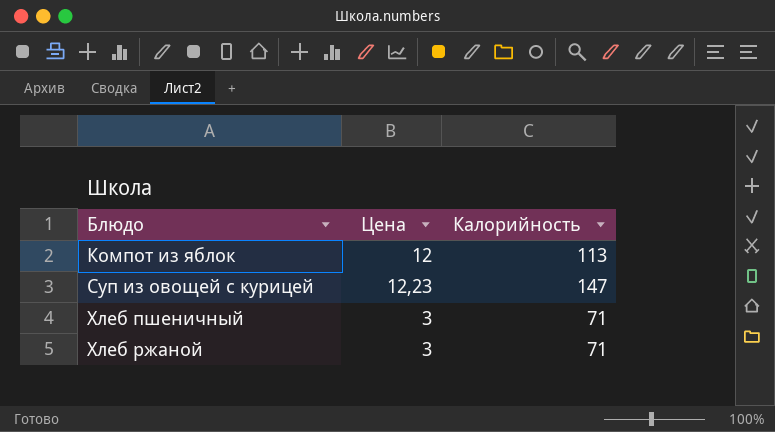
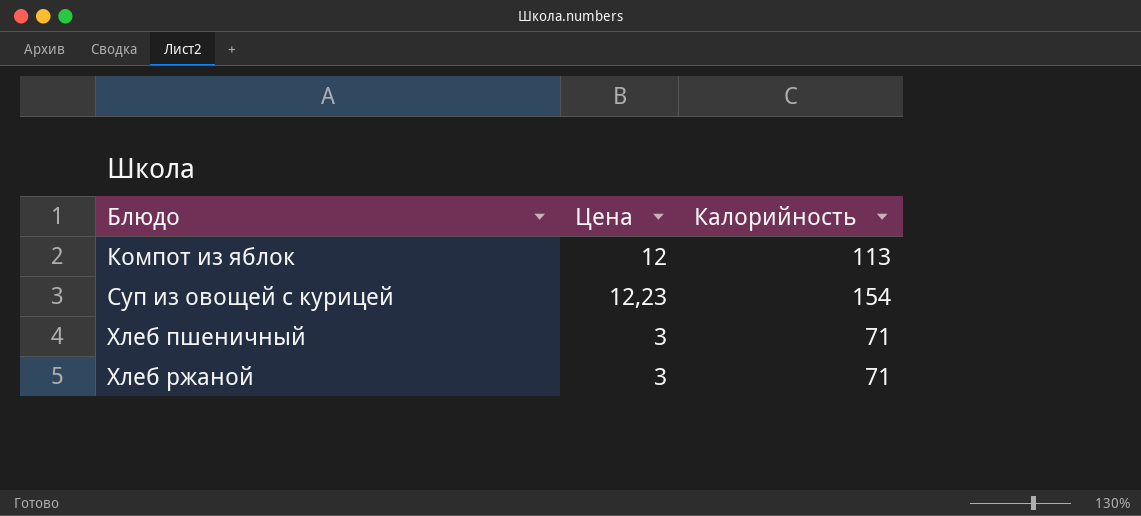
Суп из овощей с курицей | Калорийность: 147 -> 154

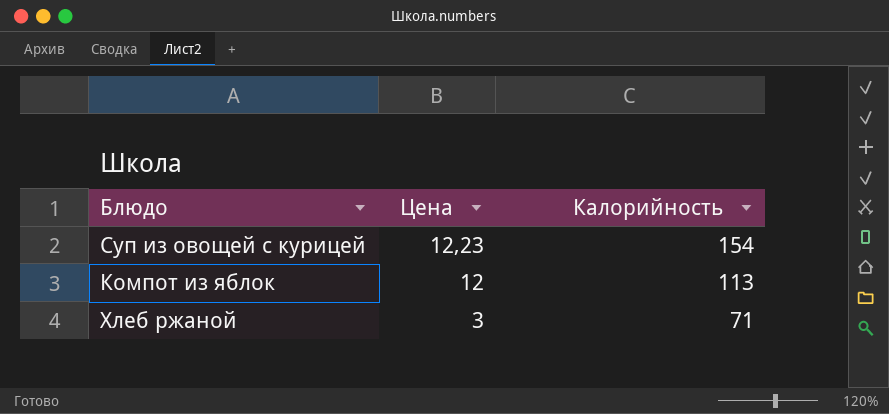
row order: Блюдо ascending -> Цена descending
row Хлеб пшеничный: 3 | 71 -> none

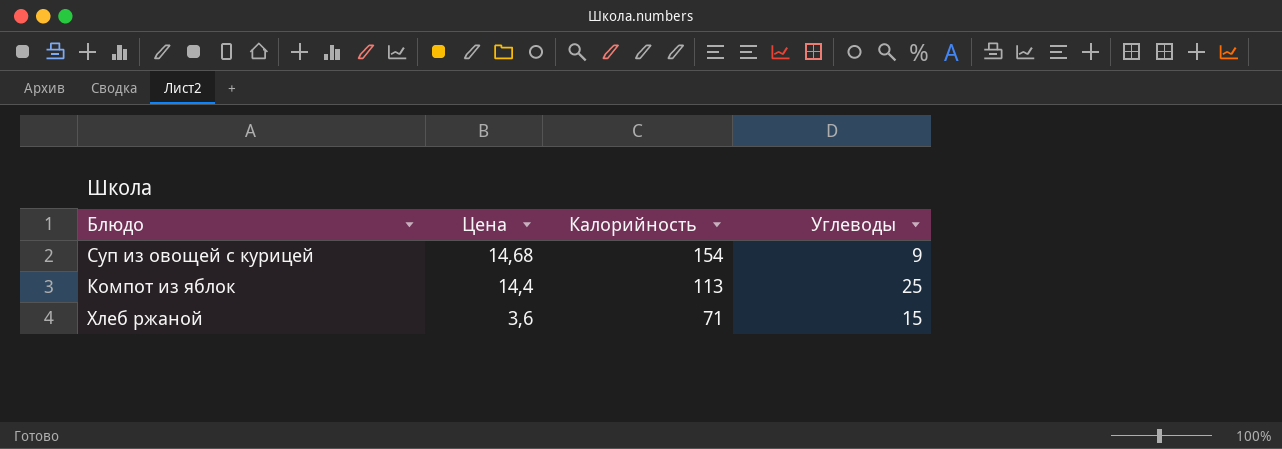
column Углеводы | position: none -> 4
Суп из овощей с курицей | Цена: 12,23 -> 14,68
Компот из яблок | Цена: 12 -> 14,4
Хлеб ржаной | Цена: 3 -> 3,6

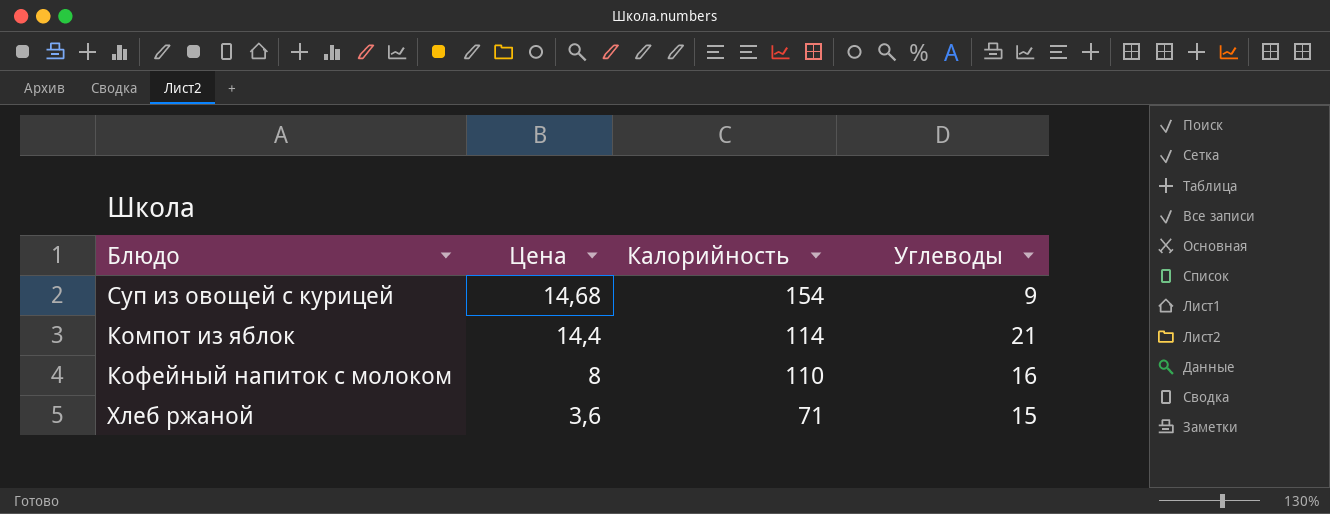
Компот из яблок | Калорийность: 113 -> 114
Компот из яблок | Углеводы: 25 -> 21
row Кофейный напиток с молоком: none -> 8 | 110 | 16

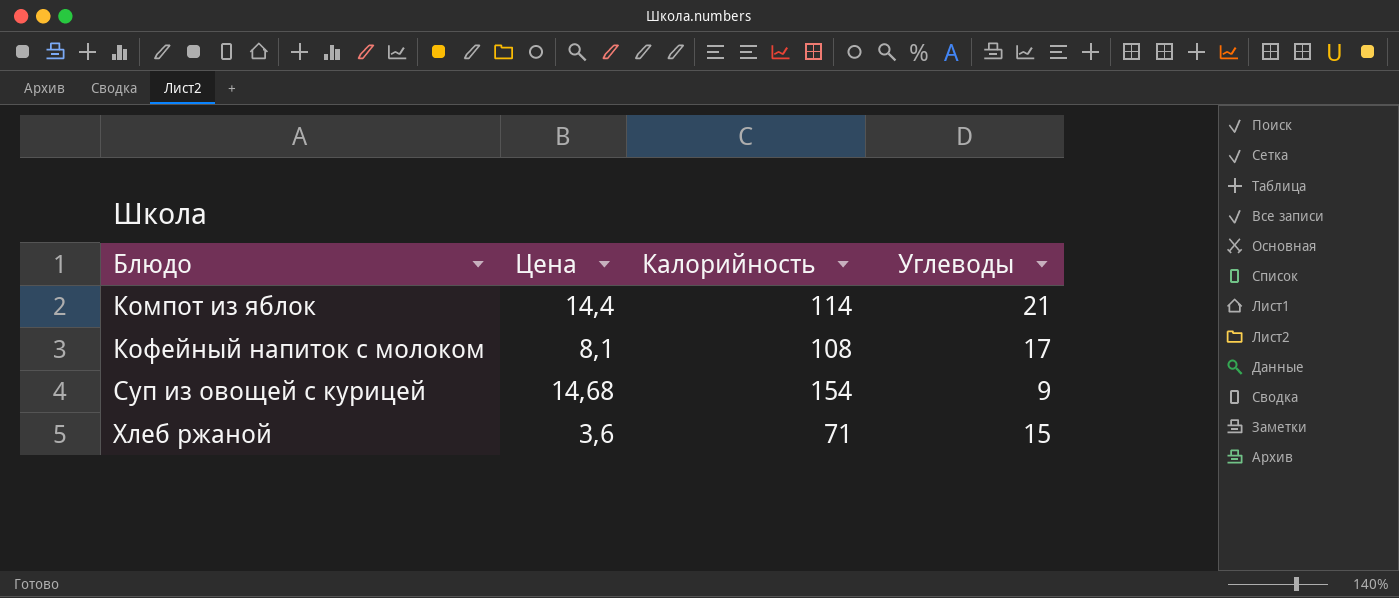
row order: Цена descending -> Блюдо ascending
Кофейный напиток с молоком | Цена: 8 -> 8,1
Кофейный напиток с молоком | Калорийность: 110 -> 108
Кофейный напиток с молоком | Углеводы: 16 -> 17

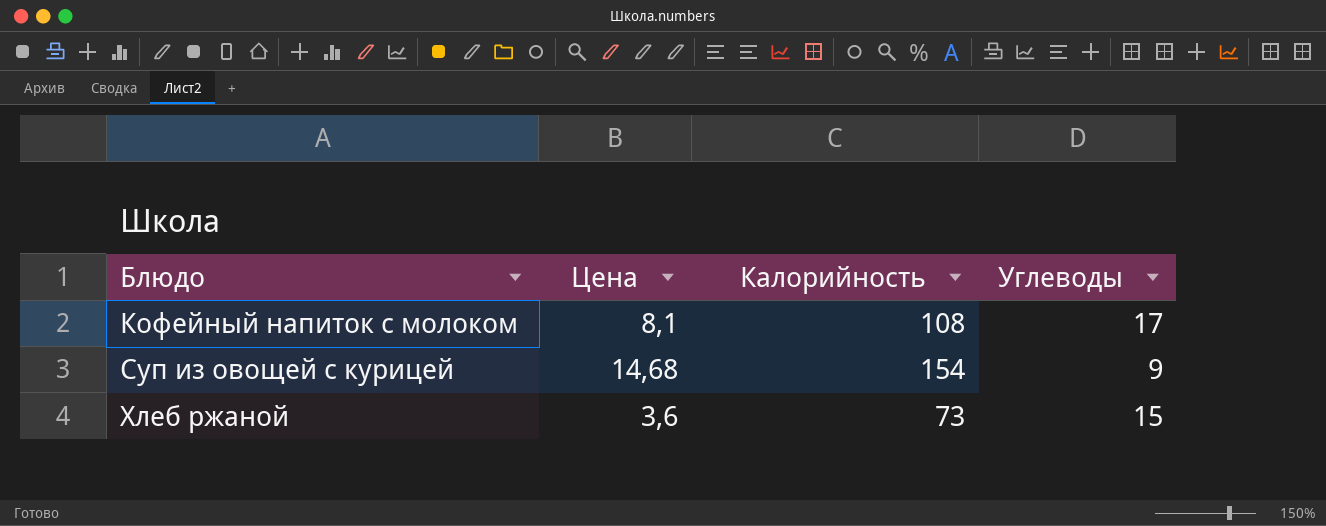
row Компот из яблок: 14,4 | 114 | 21 -> none
Хлеб ржаной | Калорийность: 71 -> 73

